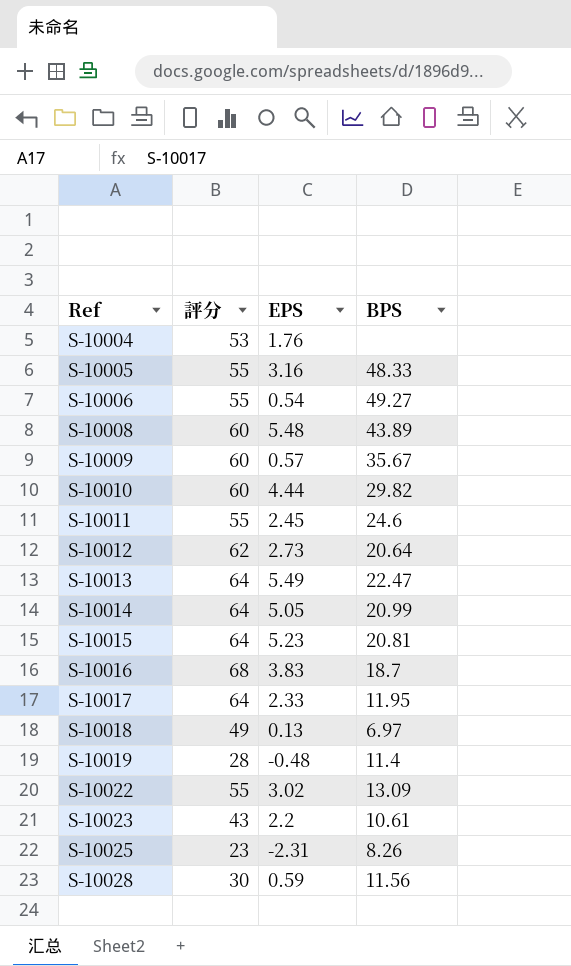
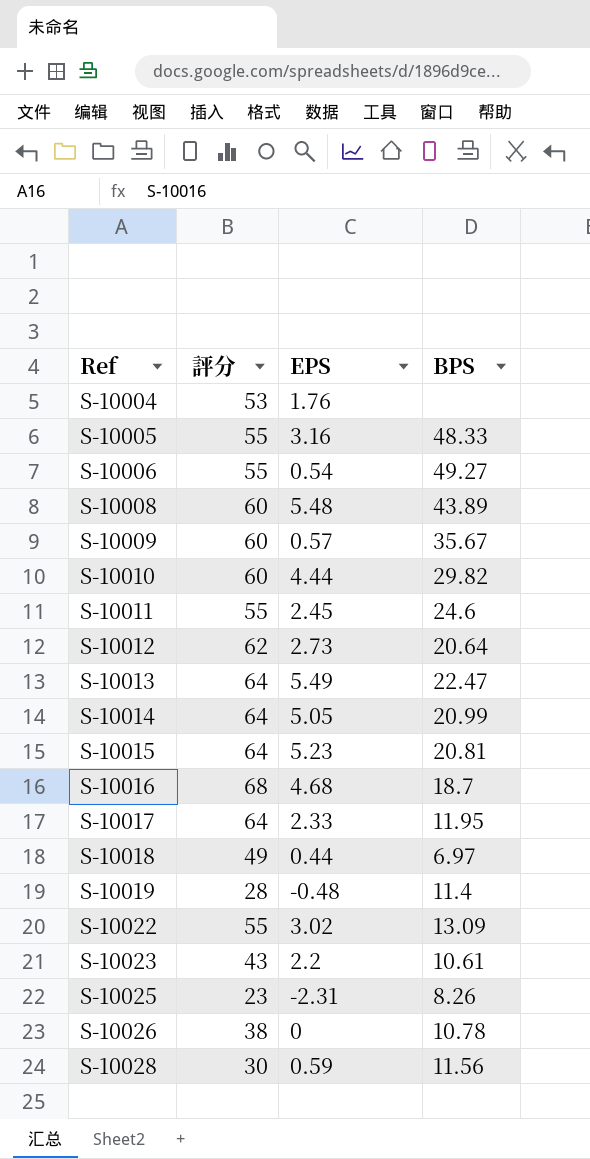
S-10016 | EPS: 3.83 -> 4.68
S-10018 | EPS: 0.13 -> 0.44
row S-10026: none -> 38 | 0 | 10.78

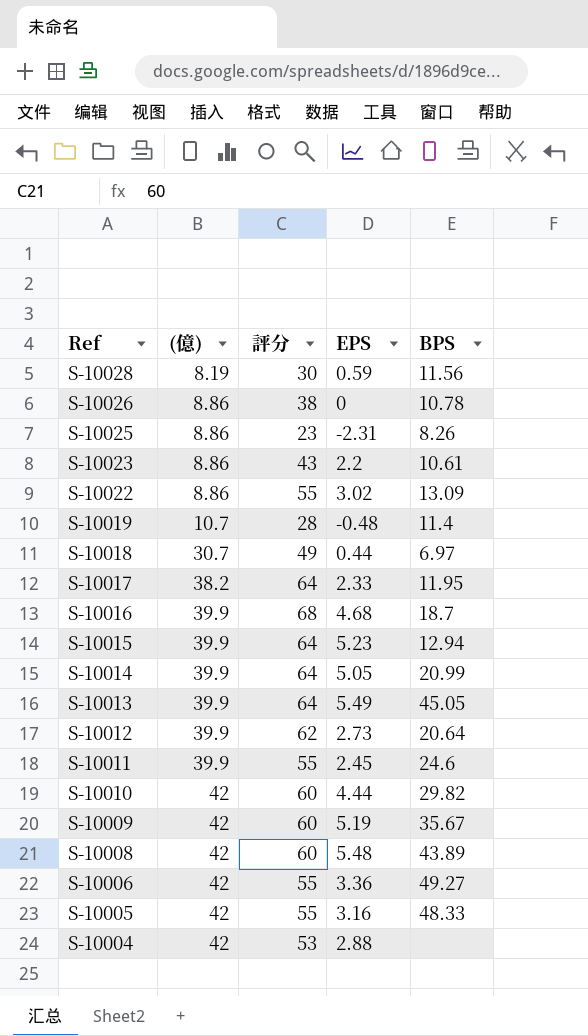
row order: Ref ascending -> Ref descending
column (億) | position: none -> 2
S-10015 | BPS: 20.81 -> 12.94
S-10013 | BPS: 22.47 -> 45.05
S-10009 | EPS: 0.57 -> 5.19
S-10006 | EPS: 0.54 -> 3.36
S-10004 | EPS: 1.76 -> 2.88

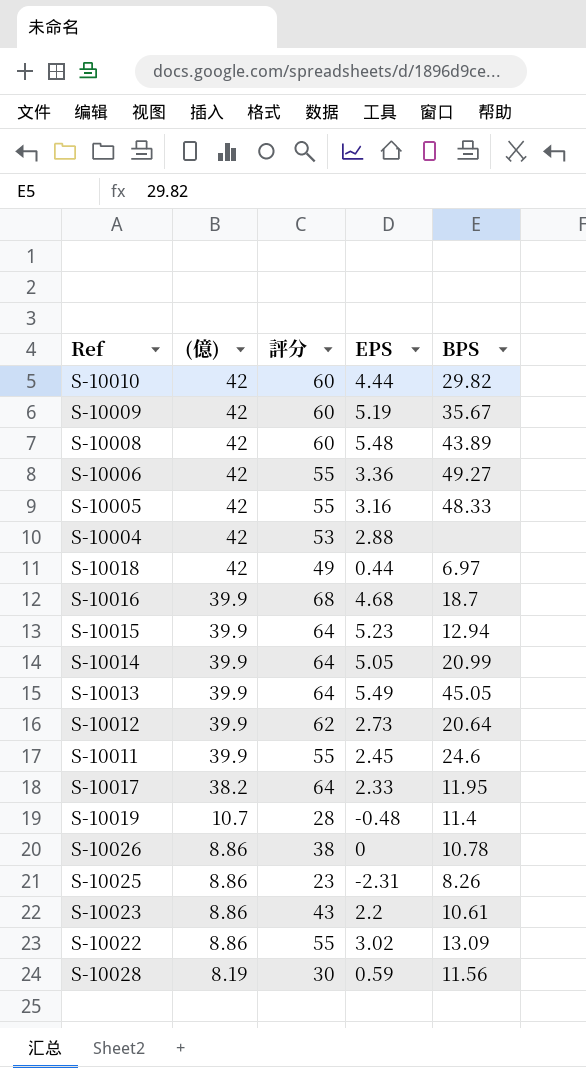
row order: Ref descending -> (億) descending
S-10018 | (億): 30.7 -> 42

